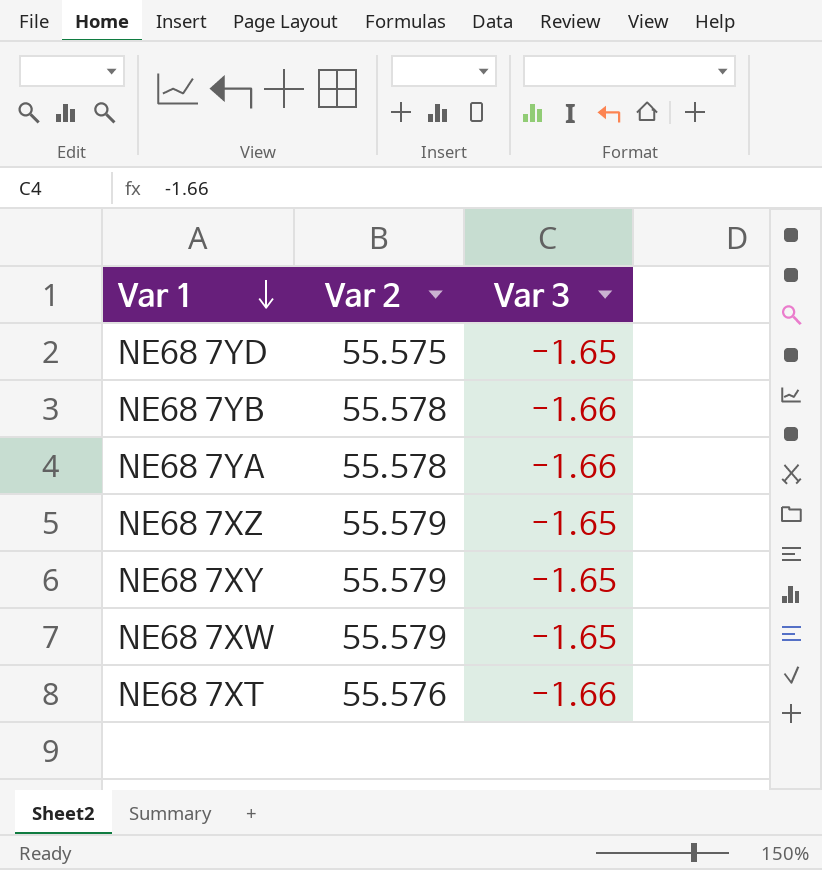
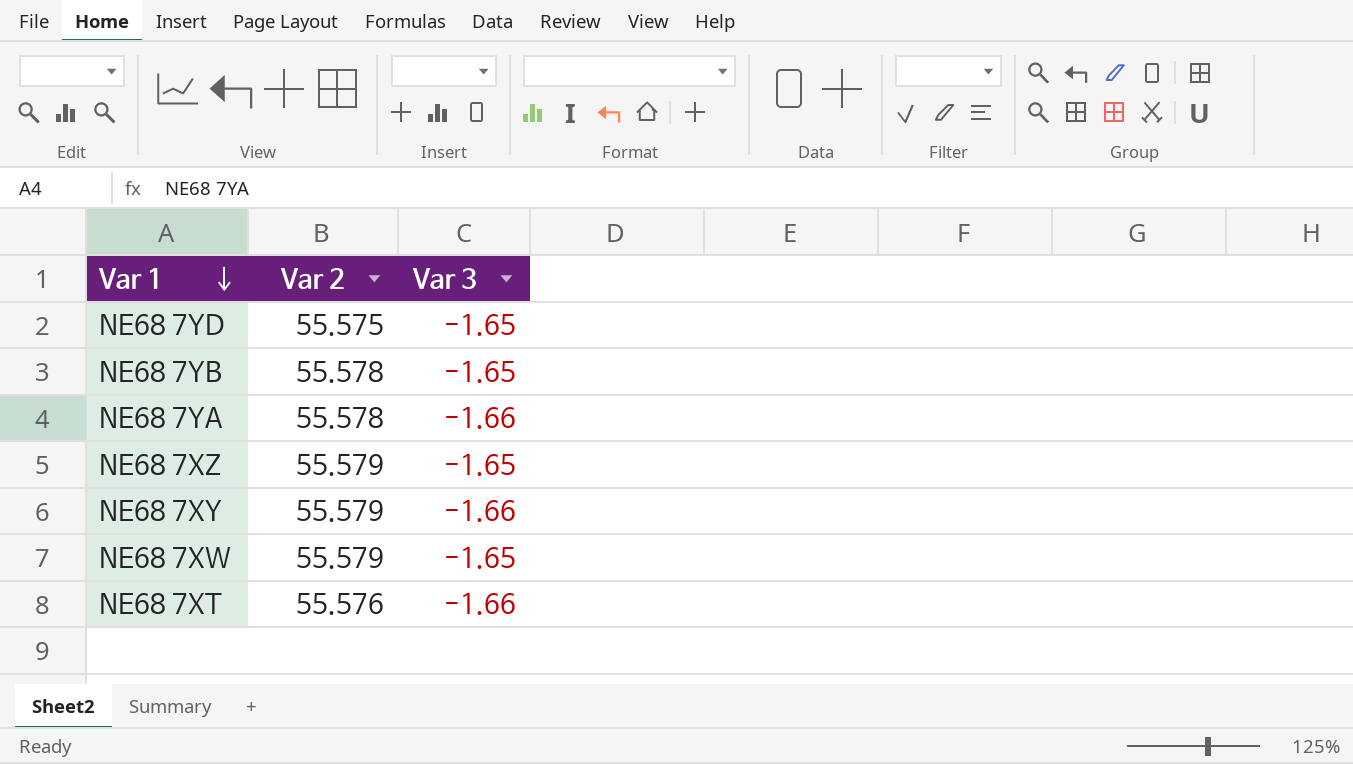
NE68 7YB | Var 3: -1.66 -> -1.65
NE68 7XY | Var 3: -1.65 -> -1.66

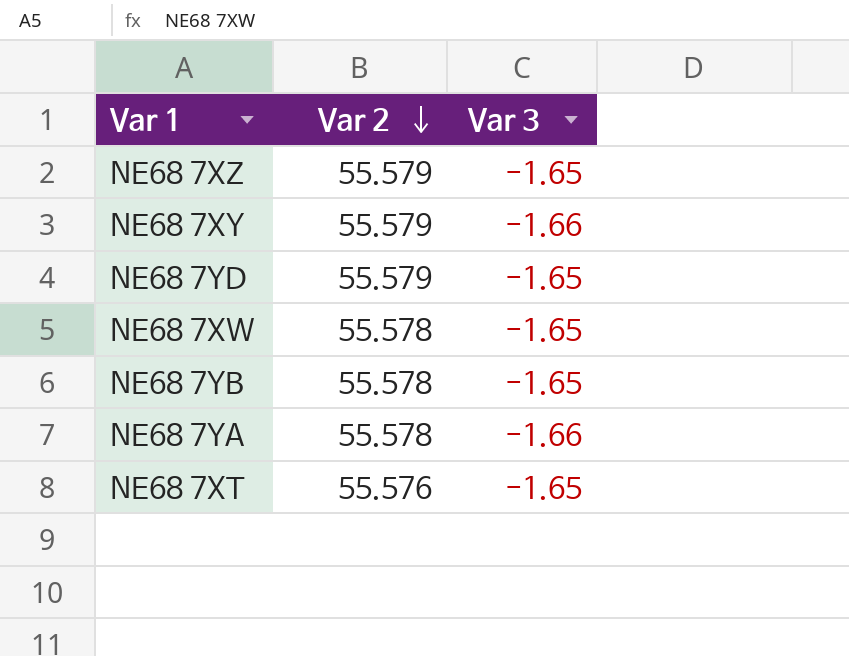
row order: Var 1 descending -> Var 2 descending
NE68 7YD | Var 2: 55.575 -> 55.579
NE68 7XW | Var 2: 55.579 -> 55.578
NE68 7XT | Var 3: -1.66 -> -1.65

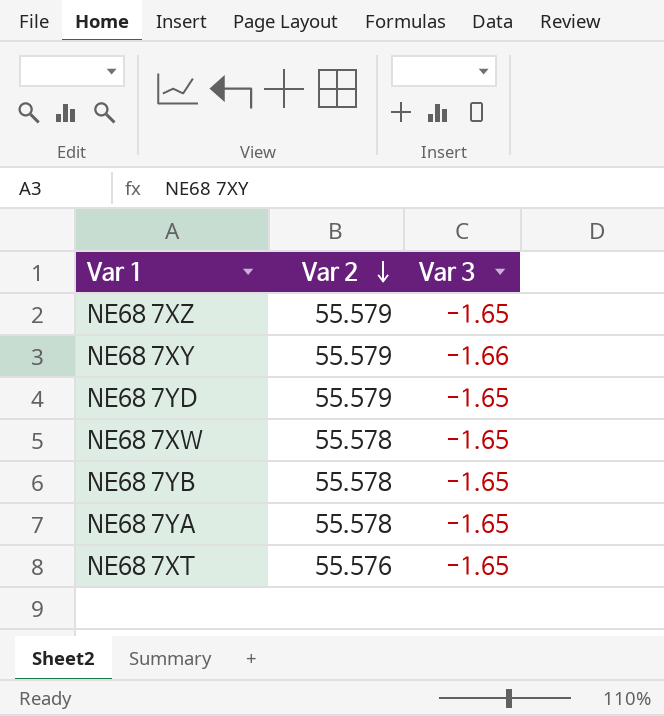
NE68 7YA | Var 3: -1.66 -> -1.65

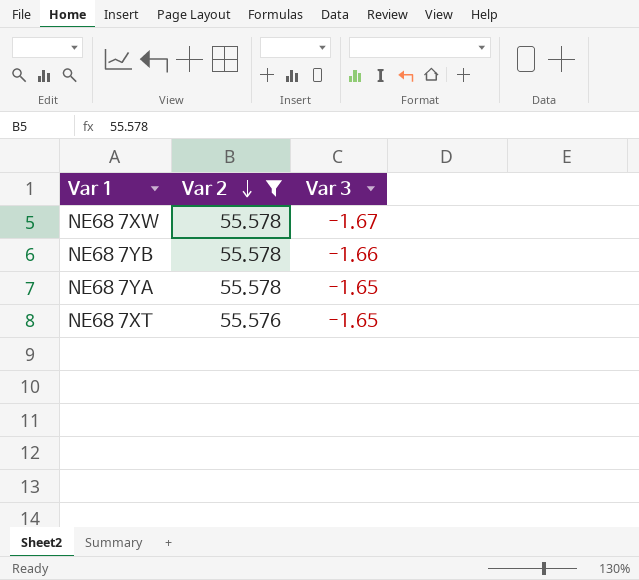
filter: none -> Var 2 != 55.579
NE68 7XW | Var 3: -1.65 -> -1.67
NE68 7YB | Var 3: -1.65 -> -1.66

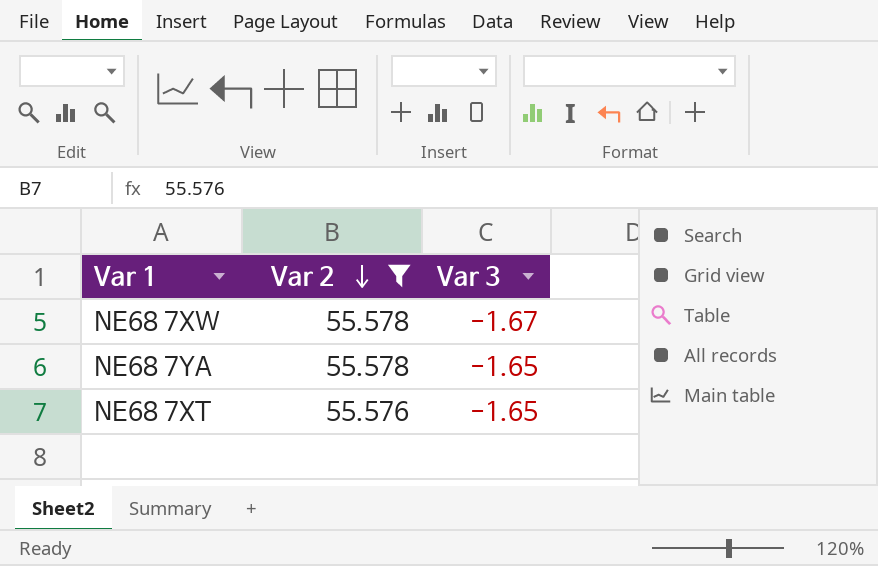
row NE68 7YB: 55.578 | -1.66 -> none

